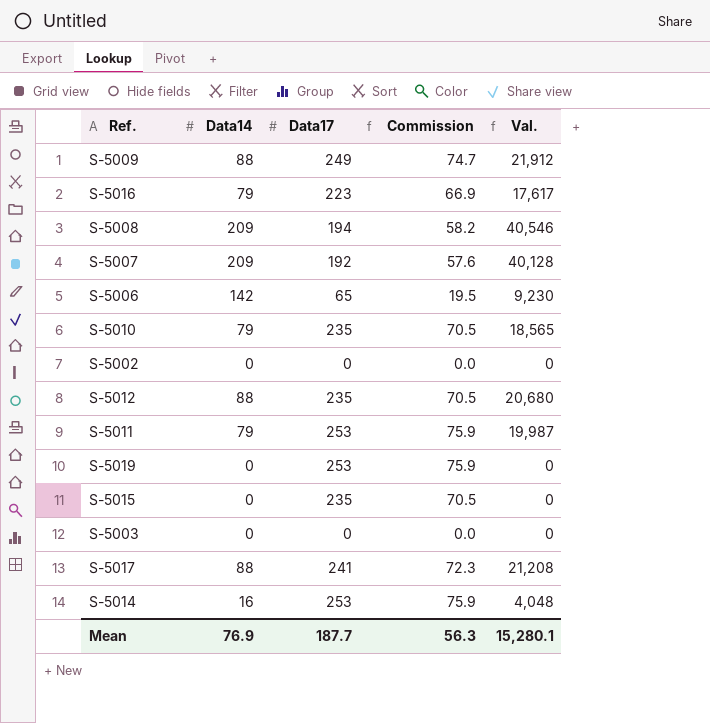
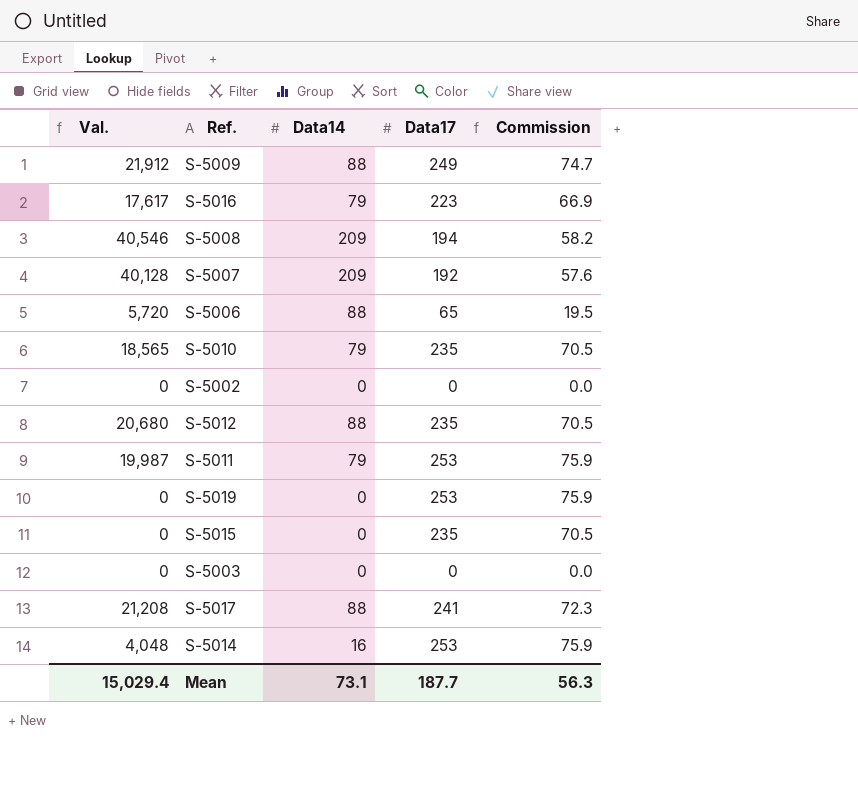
column Val. | position: 5 -> 1
S-5006 | Val.: 9,230 -> 5,720
S-5006 | Data14: 142 -> 88
Mean | Val.: 15,280.1 -> 15,029.4
Mean | Data14: 76.9 -> 73.1

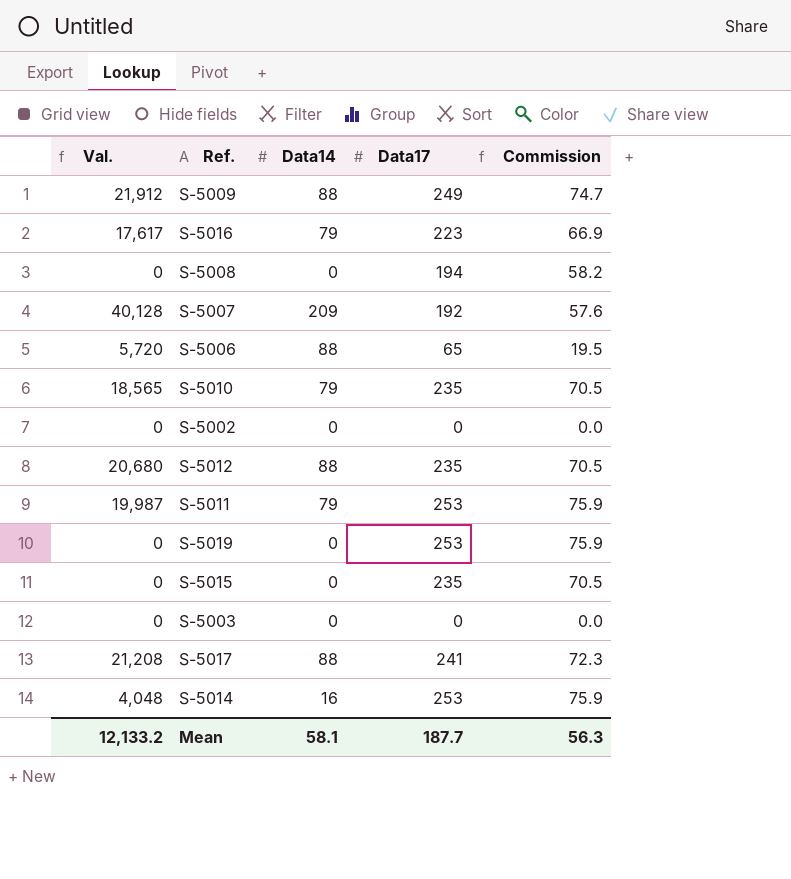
S-5008 | Val.: 40,546 -> 0
S-5008 | Data14: 209 -> 0
Mean | Val.: 15,029.4 -> 12,133.2
Mean | Data14: 73.1 -> 58.1

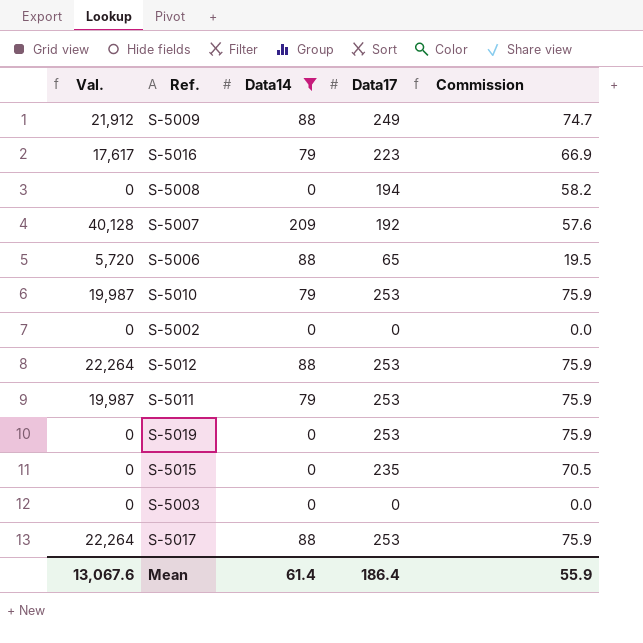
filter: none -> Data14 != 16
S-5010 | Val.: 18,565 -> 19,987
S-5010 | Data17: 235 -> 253
S-5010 | Commission: 70.5 -> 75.9
S-5012 | Val.: 20,680 -> 22,264
S-5012 | Data17: 235 -> 253
S-5012 | Commission: 70.5 -> 75.9
S-5017 | Val.: 21,208 -> 22,264
S-5017 | Data17: 241 -> 253
S-5017 | Commission: 72.3 -> 75.9
Mean | Val.: 12,133.2 -> 13,067.6
Mean | Data14: 58.1 -> 61.4
Mean | Data17: 187.7 -> 186.4
Mean | Commission: 56.3 -> 55.9

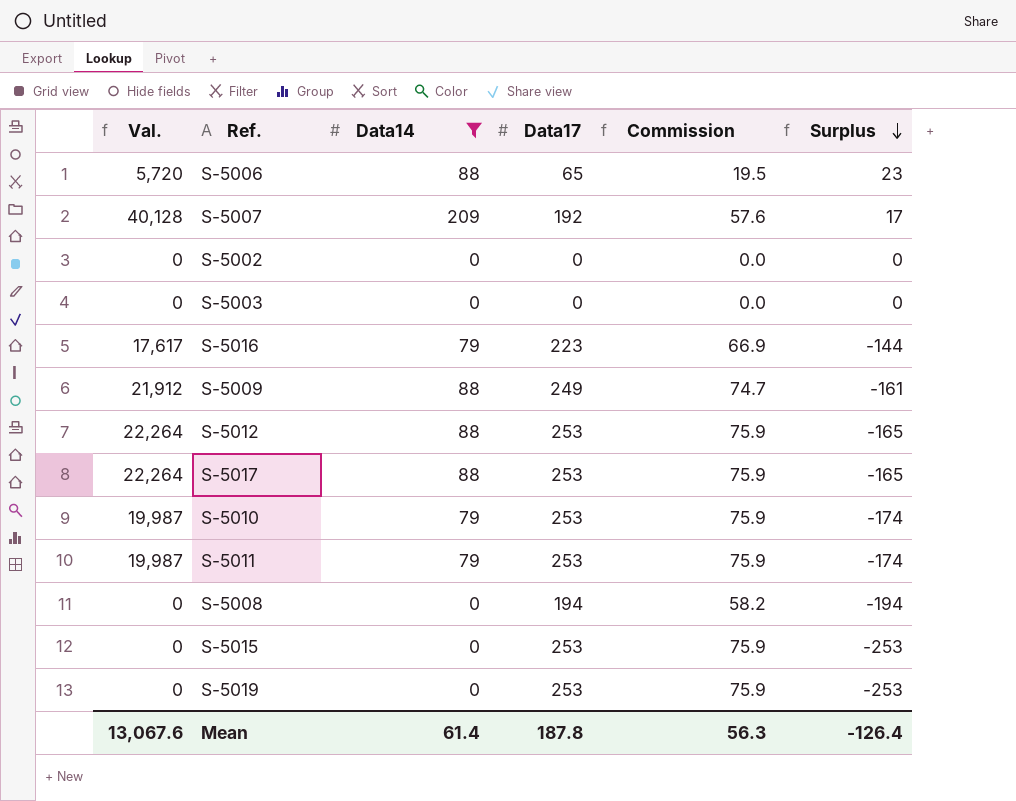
row order: none -> Surplus descending
column Surplus | formula: none -> [Data14] - [Data17]
S-5015 | Data17: 235 -> 253
S-5015 | Commission: 70.5 -> 75.9
Mean | Data17: 186.4 -> 187.8
Mean | Commission: 55.9 -> 56.3

